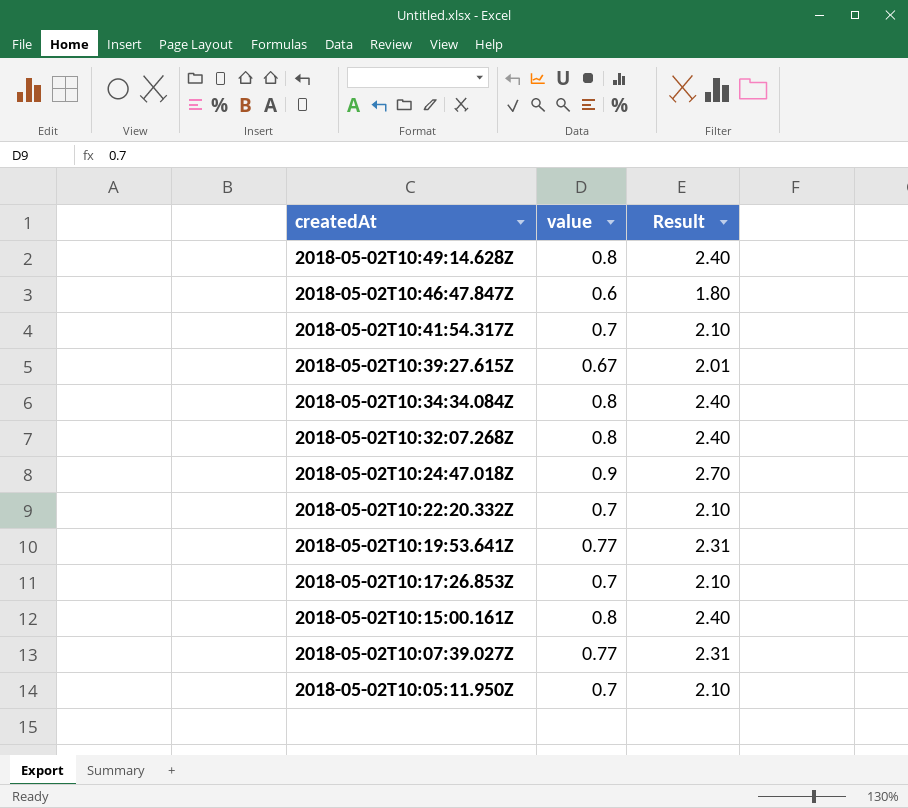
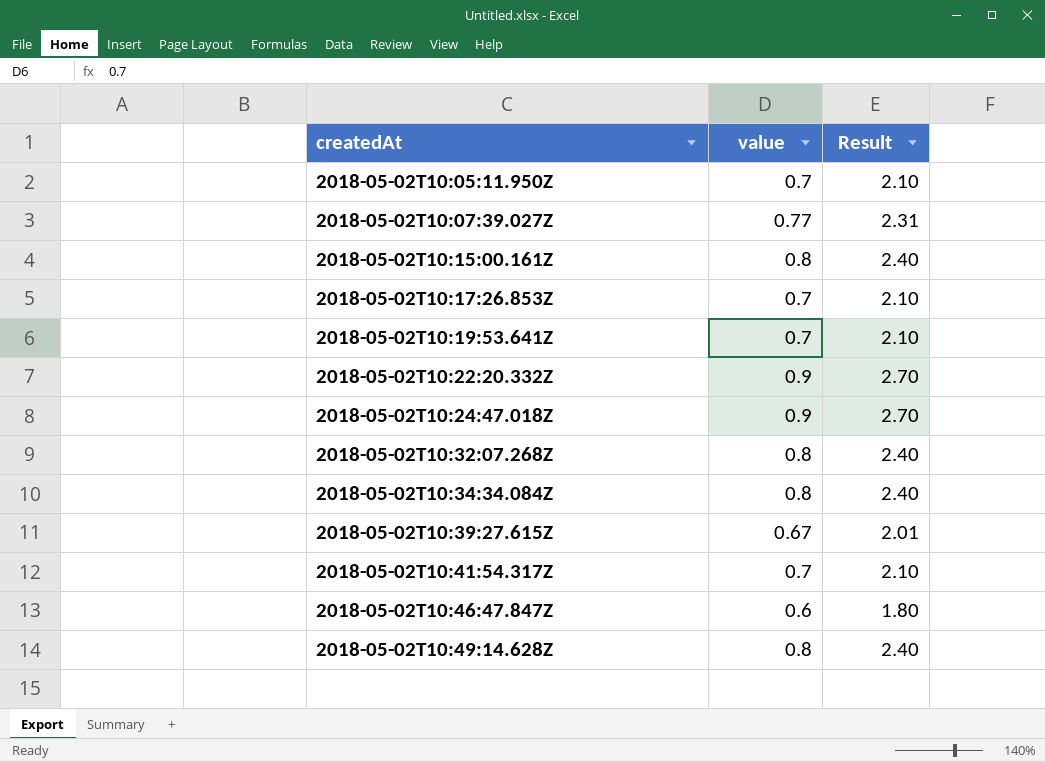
row order: createdAt descending -> createdAt ascending
2018-05-02T10:19:53.641Z | value: 0.77 -> 0.7
2018-05-02T10:19:53.641Z | Result: 2.31 -> 2.10
2018-05-02T10:22:20.332Z | value: 0.7 -> 0.9
2018-05-02T10:22:20.332Z | Result: 2.10 -> 2.70

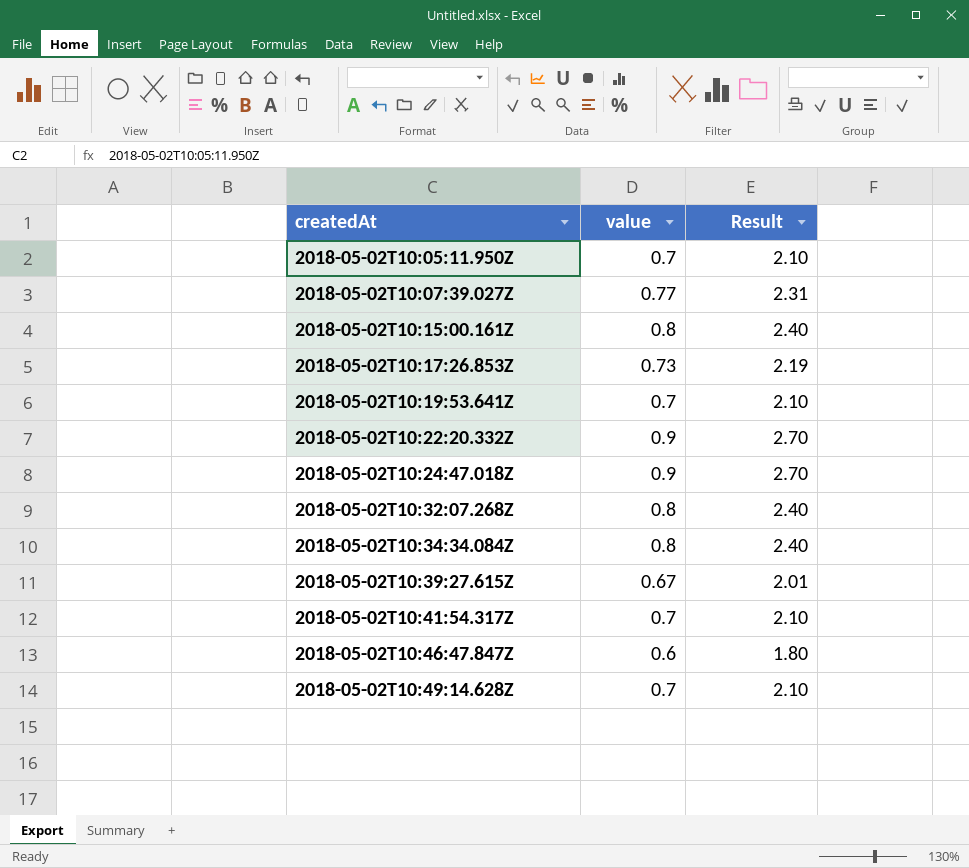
2018-05-02T10:17:26.853Z | value: 0.7 -> 0.73
2018-05-02T10:17:26.853Z | Result: 2.10 -> 2.19
2018-05-02T10:49:14.628Z | value: 0.8 -> 0.7
2018-05-02T10:49:14.628Z | Result: 2.40 -> 2.10

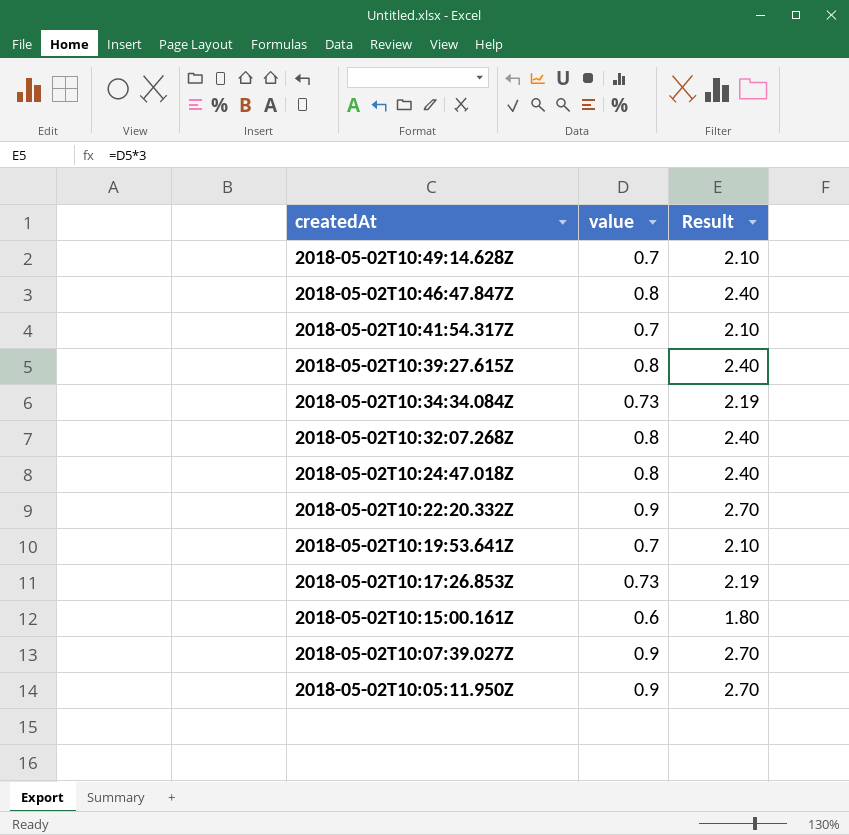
row order: createdAt ascending -> createdAt descending
2018-05-02T10:46:47.847Z | value: 0.6 -> 0.8
2018-05-02T10:46:47.847Z | Result: 1.80 -> 2.40
2018-05-02T10:39:27.615Z | value: 0.67 -> 0.8
2018-05-02T10:39:27.615Z | Result: 2.01 -> 2.40
2018-05-02T10:34:34.084Z | value: 0.8 -> 0.73
2018-05-02T10:34:34.084Z | Result: 2.40 -> 2.19
2018-05-02T10:24:47.018Z | value: 0.9 -> 0.8
2018-05-02T10:24:47.018Z | Result: 2.70 -> 2.40
2018-05-02T10:15:00.161Z | value: 0.8 -> 0.6
2018-05-02T10:15:00.161Z | Result: 2.40 -> 1.80
2018-05-02T10:07:39.027Z | value: 0.77 -> 0.9
2018-05-02T10:07:39.027Z | Result: 2.31 -> 2.70
2018-05-02T10:05:11.950Z | value: 0.7 -> 0.9
2018-05-02T10:05:11.950Z | Result: 2.10 -> 2.70

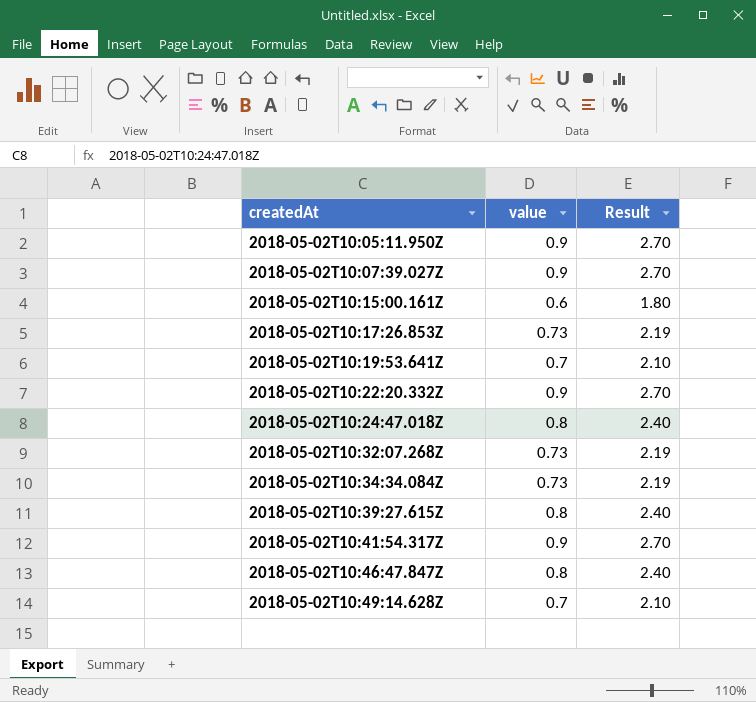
row order: createdAt descending -> createdAt ascending
2018-05-02T10:32:07.268Z | value: 0.8 -> 0.73
2018-05-02T10:32:07.268Z | Result: 2.40 -> 2.19
2018-05-02T10:41:54.317Z | value: 0.7 -> 0.9
2018-05-02T10:41:54.317Z | Result: 2.10 -> 2.70

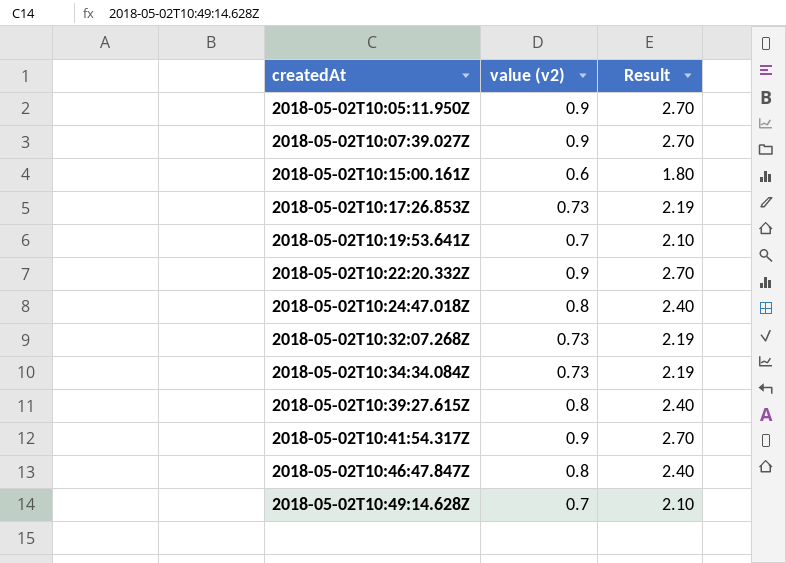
column name: value -> value (v2)

